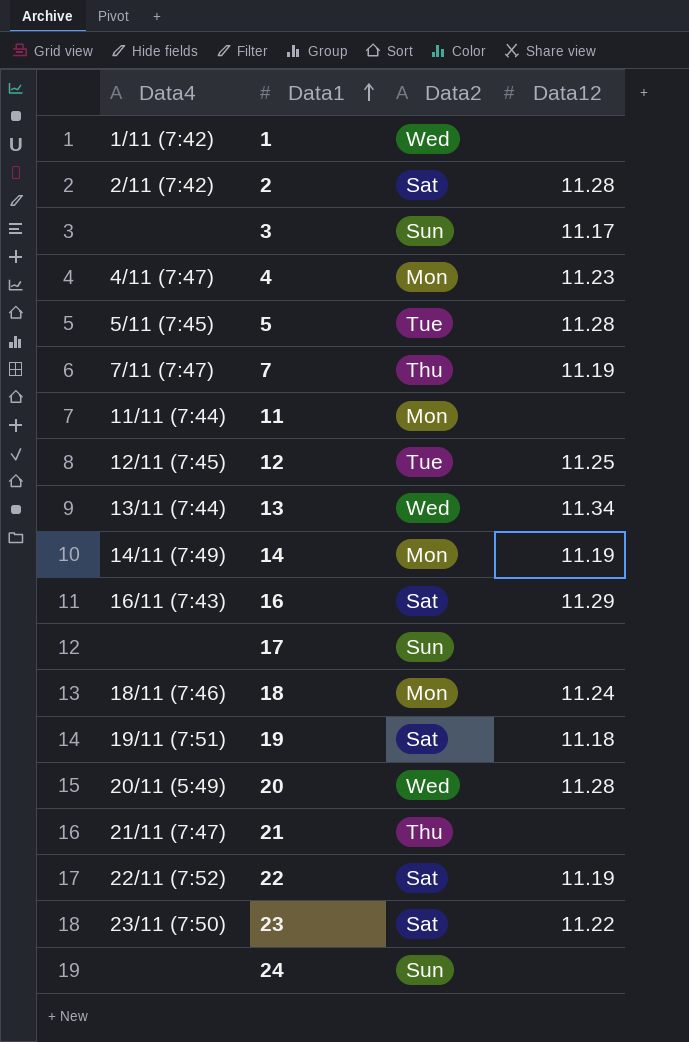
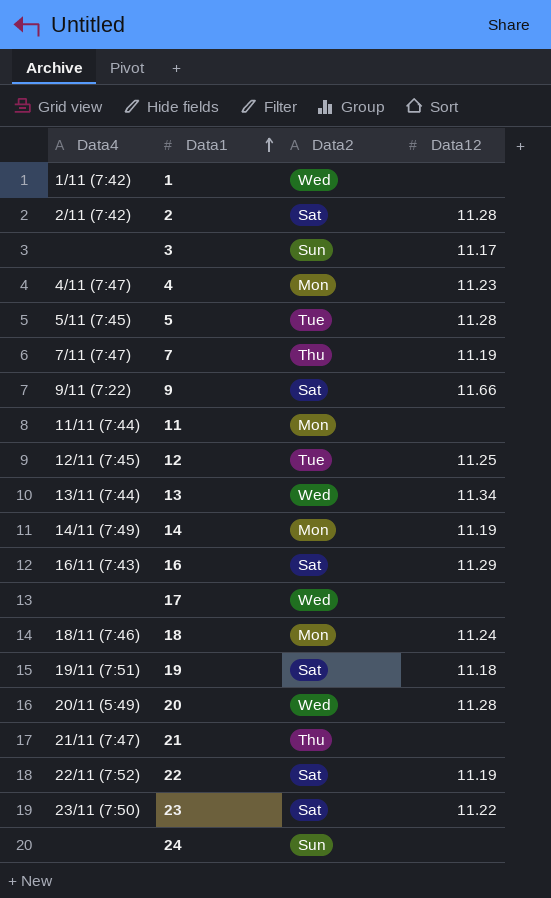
row 9: none -> 9/11 (7:22) | Sat | 11.66
17 | Data2: Sun -> Wed

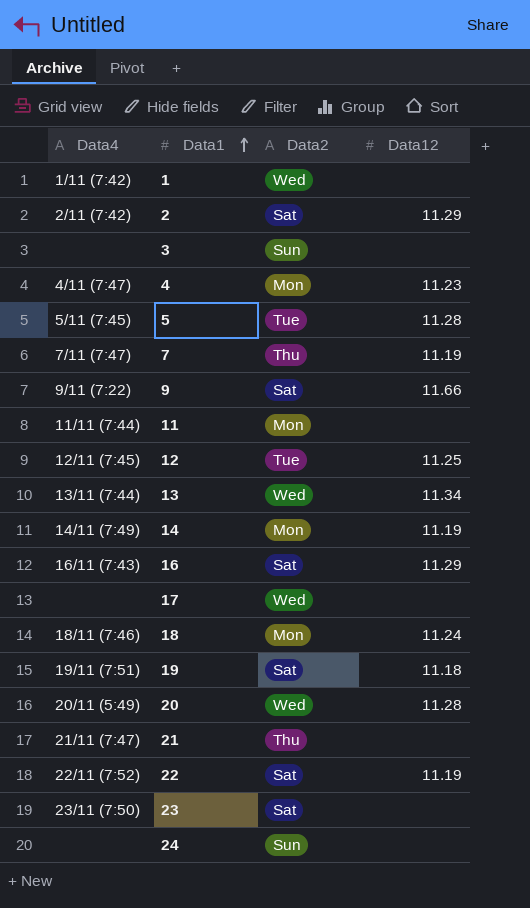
2 | Data12: 11.28 -> 11.29
3 | Data12: 11.17 -> none
23 | Data12: 11.22 -> none

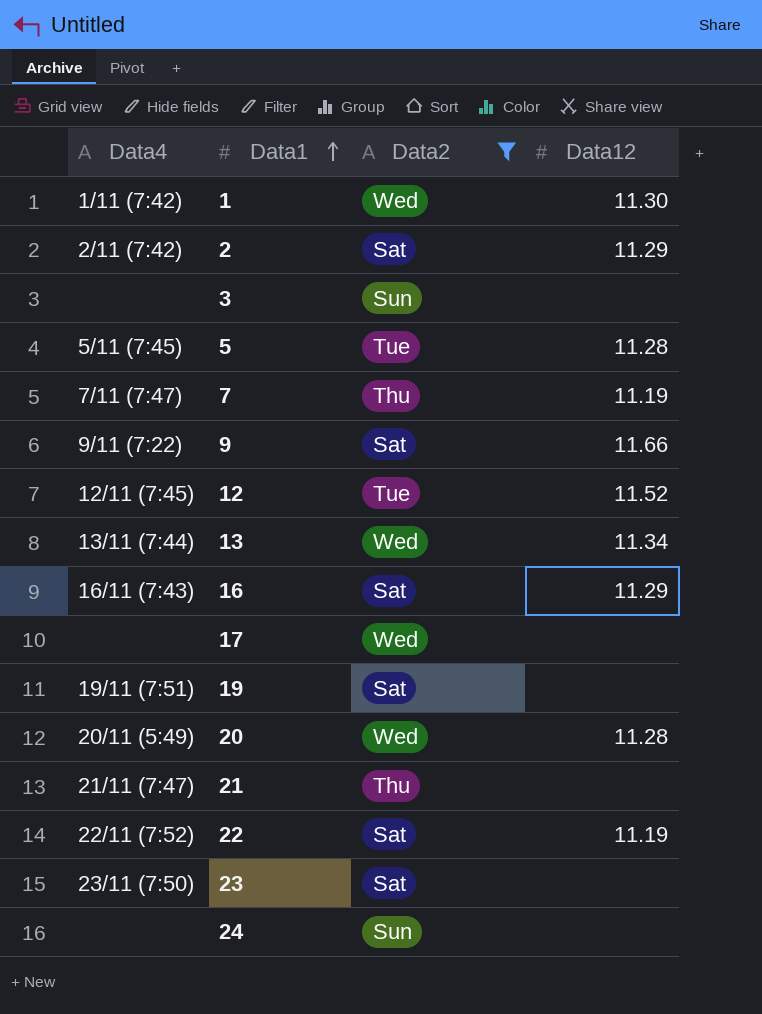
filter: none -> Data2 != Mon
1 | Data12: none -> 11.30
12 | Data12: 11.25 -> 11.52
19 | Data12: 11.18 -> none

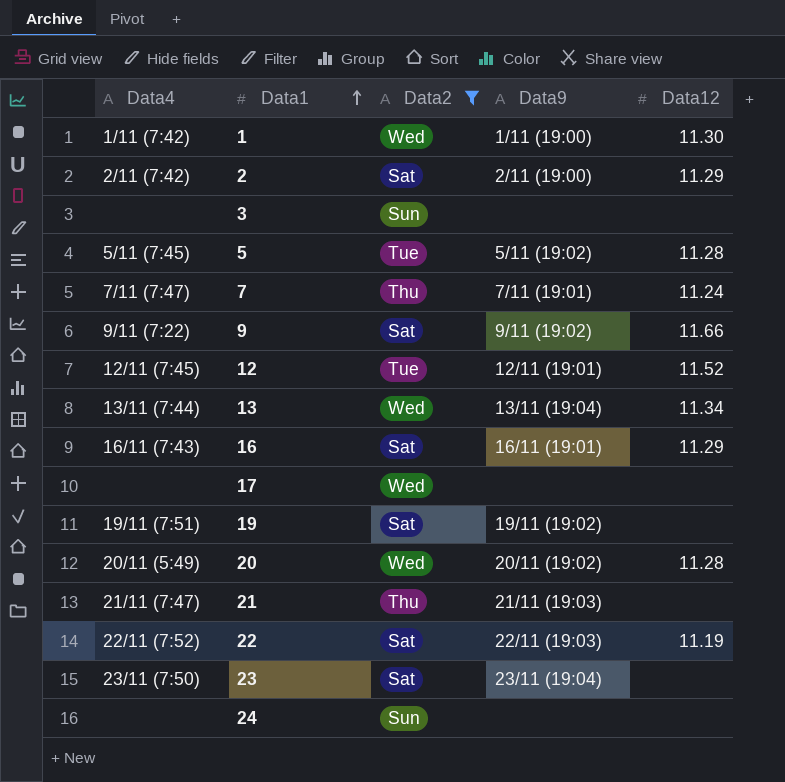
column Data9 | position: none -> 4
7 | Data12: 11.19 -> 11.24

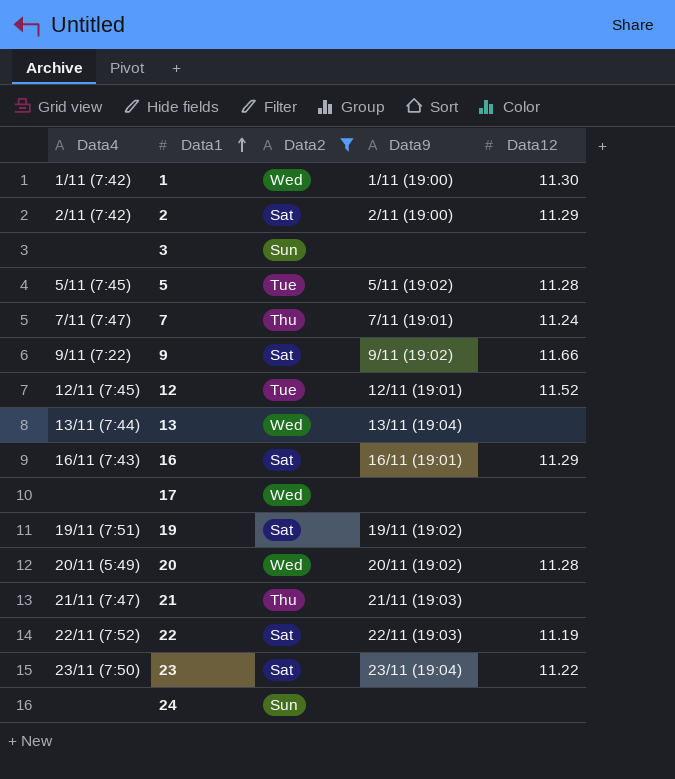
13 | Data12: 11.34 -> none
23 | Data12: none -> 11.22

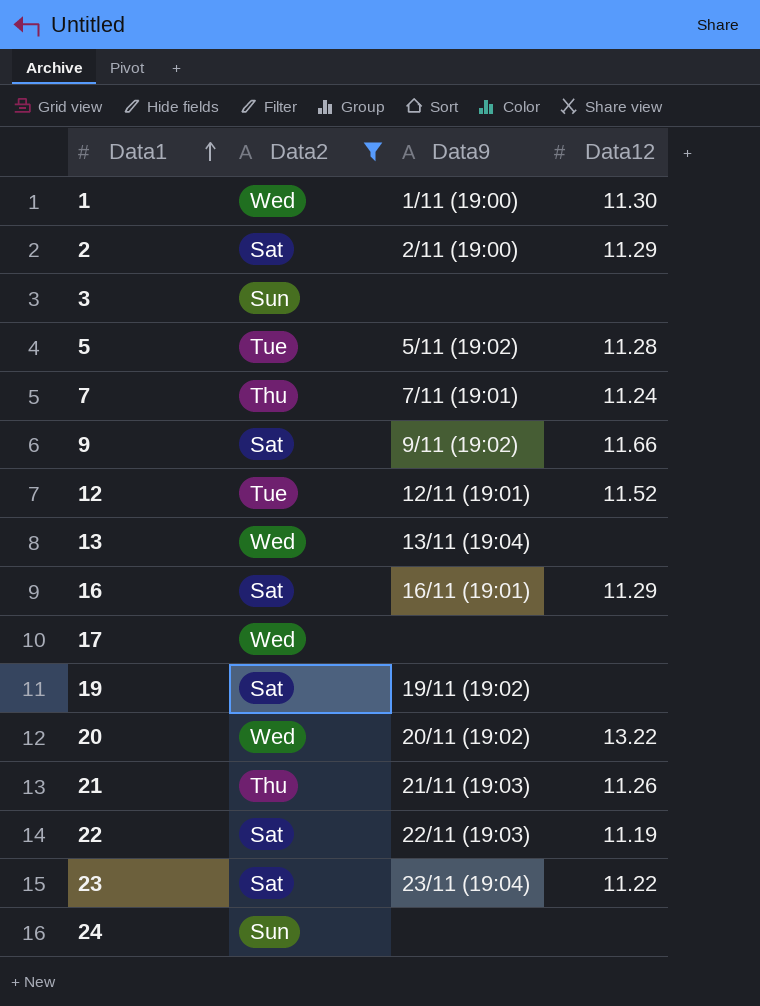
column Data4 | position: 1 -> none
20 | Data12: 11.28 -> 13.22
21 | Data12: none -> 11.26

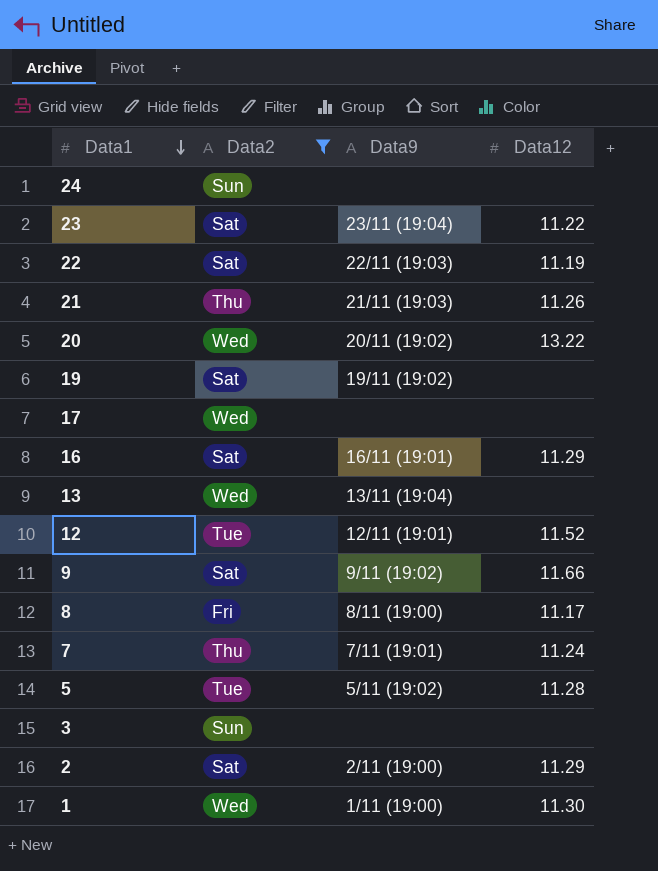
row order: Data1 ascending -> Data1 descending
row 8: none -> Fri | 8/11 (19:00) | 11.17

